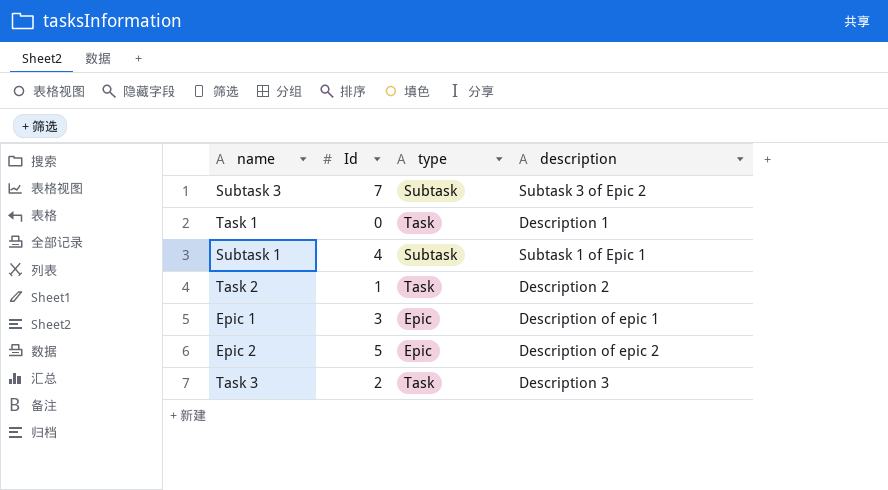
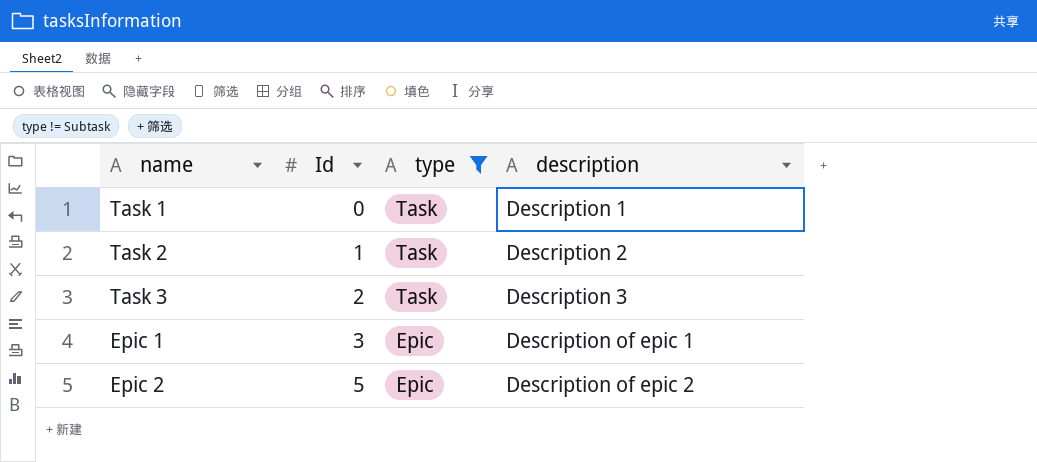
filter: none -> type != Subtask
row order: none -> Id ascending

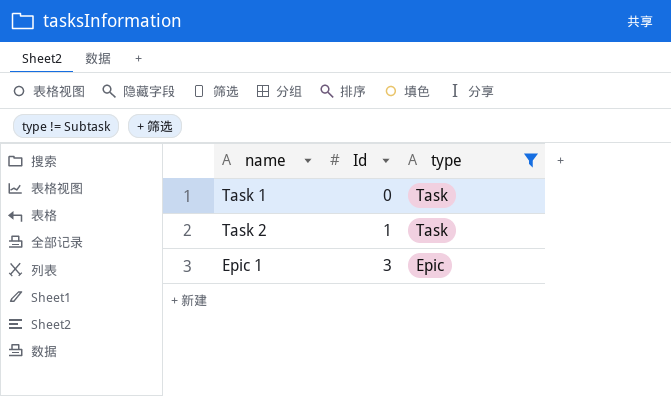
column description | position: 4 -> none
row Task 3: 2 | Task | Description 3 -> none
row Epic 2: 5 | Epic | Description of epic 2 -> none

